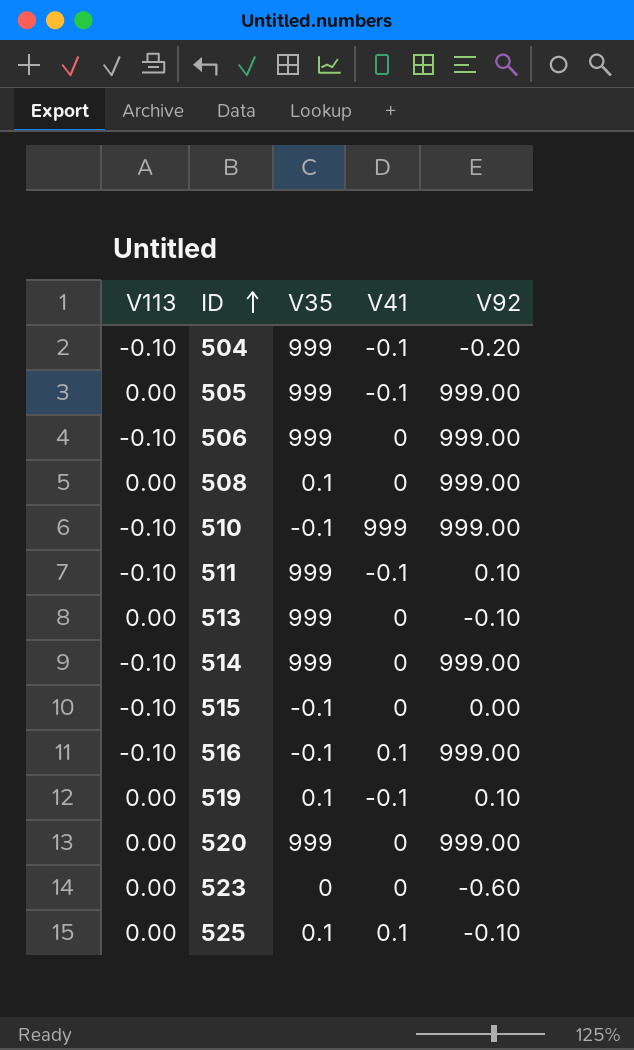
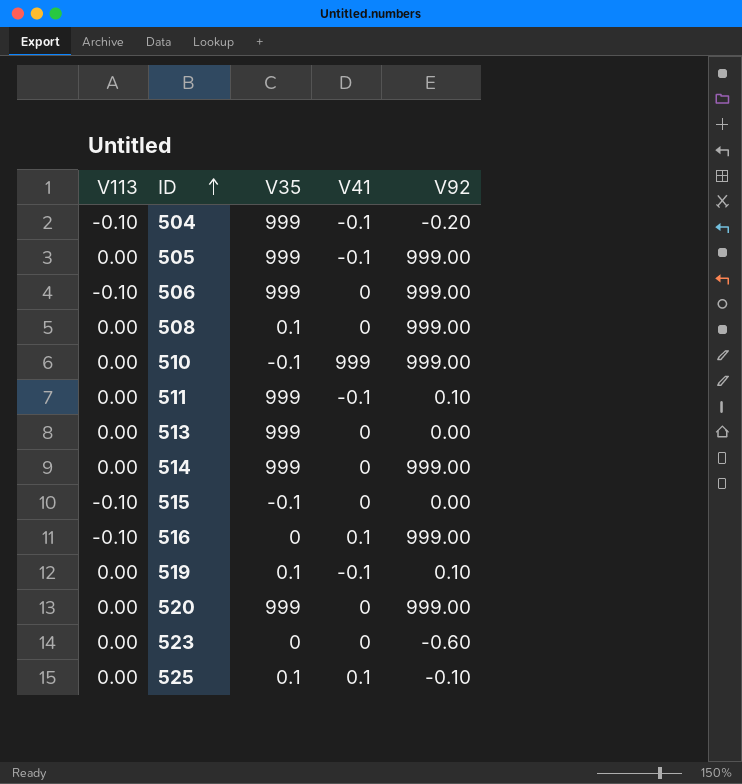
510 | V113: -0.10 -> 0.00
511 | V113: -0.10 -> 0.00
513 | V92: -0.10 -> 0.00
514 | V113: -0.10 -> 0.00
516 | V35: -0.1 -> 0

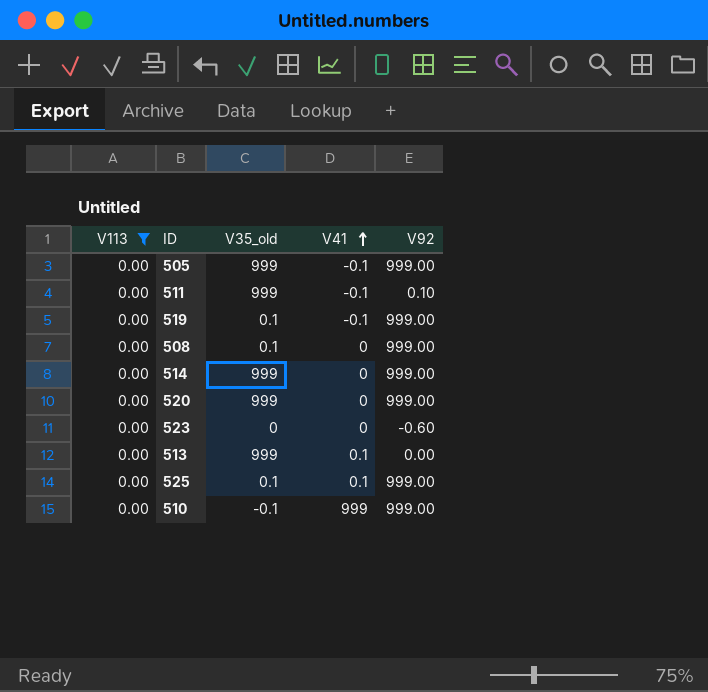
filter: none -> V113 = 0.00
row order: ID ascending -> V41 ascending
column name: V35 -> V35_old
519 | V92: 0.10 -> 999.00
513 | V41: 0 -> 0.1
525 | V92: -0.10 -> 999.00

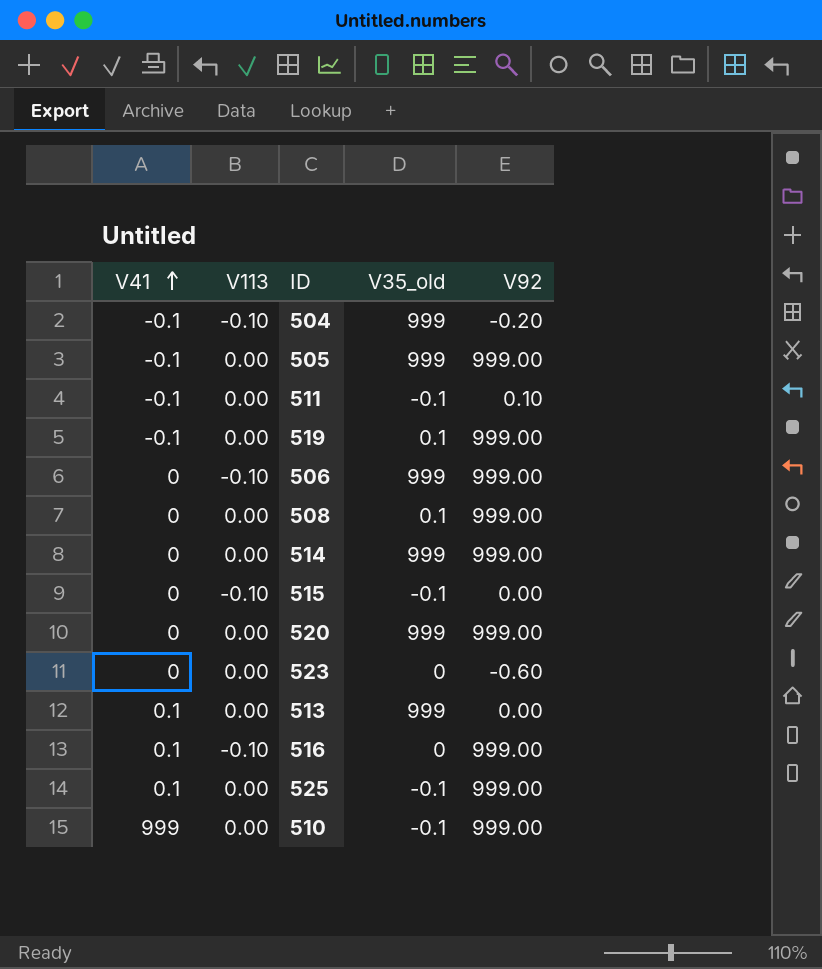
filter: V113 = 0.00 -> none
column V41 | position: 4 -> 1
511 | V35_old: 999 -> -0.1
525 | V35_old: 0.1 -> -0.1

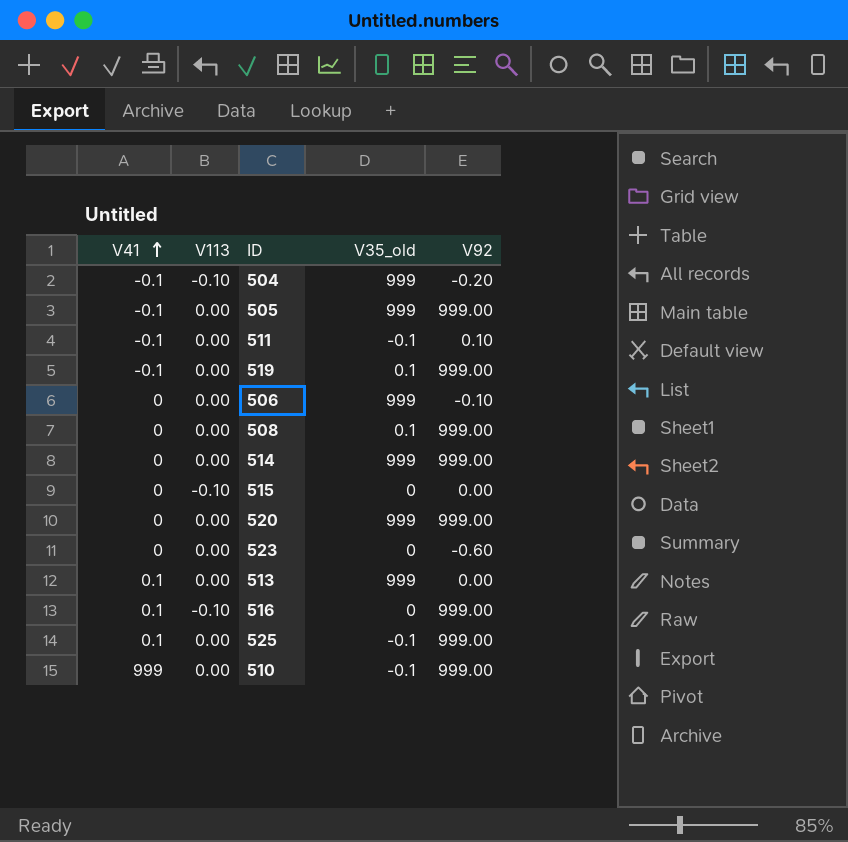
506 | V113: -0.10 -> 0.00
506 | V92: 999.00 -> -0.10
515 | V35_old: -0.1 -> 0

